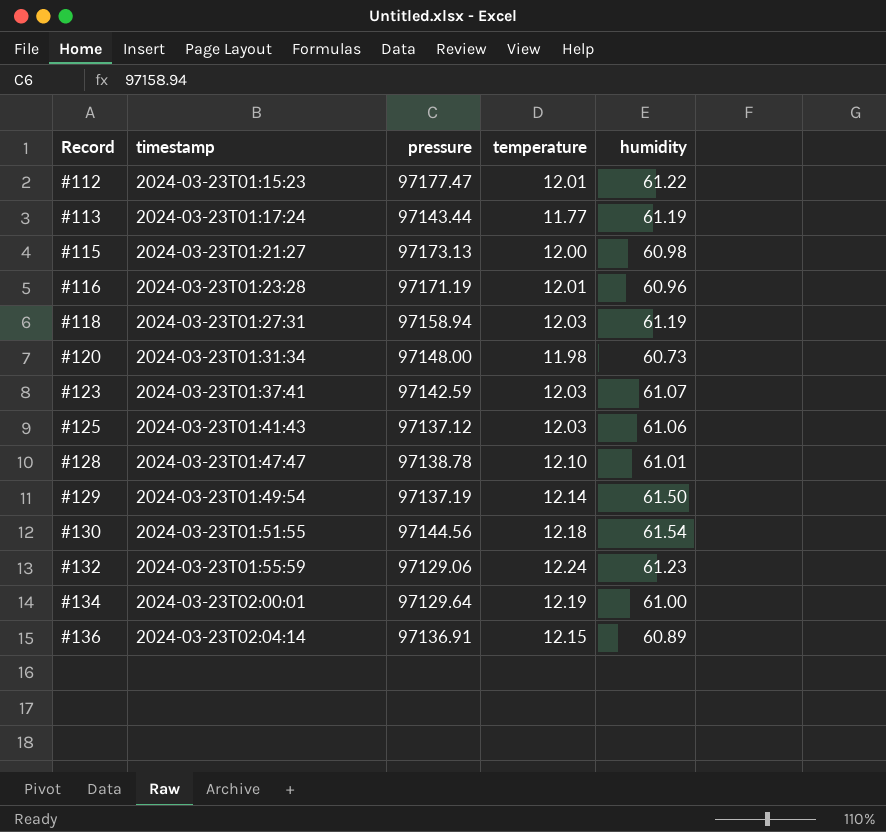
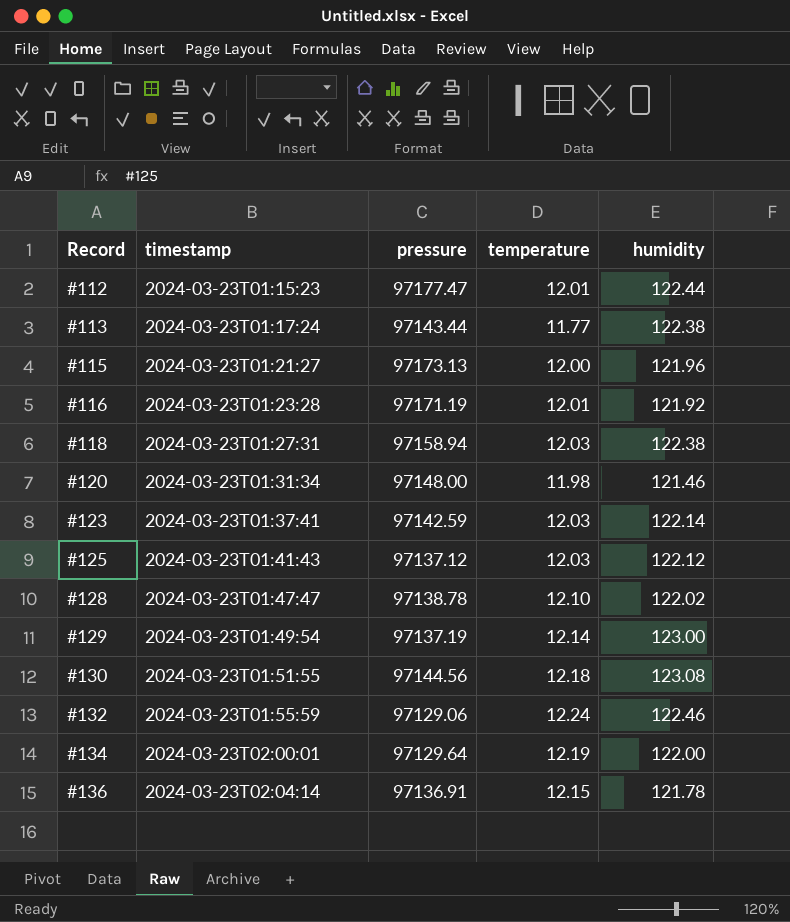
#112 | humidity: 61.22 -> 122.44
#113 | humidity: 61.19 -> 122.38
#115 | humidity: 60.98 -> 121.96
#116 | humidity: 60.96 -> 121.92
#118 | humidity: 61.19 -> 122.38
#120 | humidity: 60.73 -> 121.46
#123 | humidity: 61.07 -> 122.14
#125 | humidity: 61.06 -> 122.12
#128 | humidity: 61.01 -> 122.02
#129 | humidity: 61.50 -> 123.00
#130 | humidity: 61.54 -> 123.08
#132 | humidity: 61.23 -> 122.46
#134 | humidity: 61.00 -> 122.00
#136 | humidity: 60.89 -> 121.78

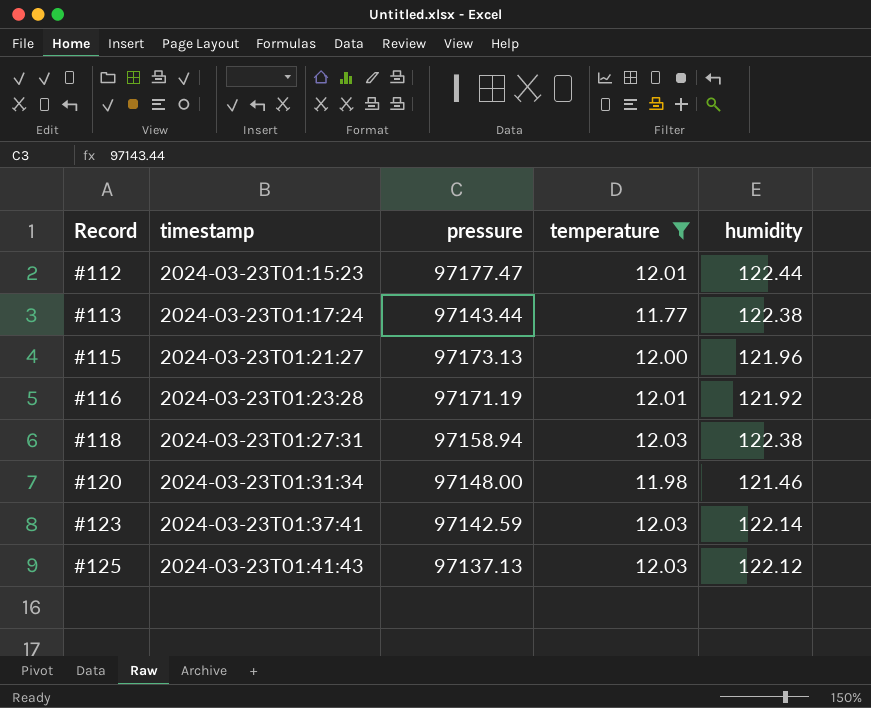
filter: none -> temperature <= 12.03
#125 | pressure: 97137.12 -> 97137.13

